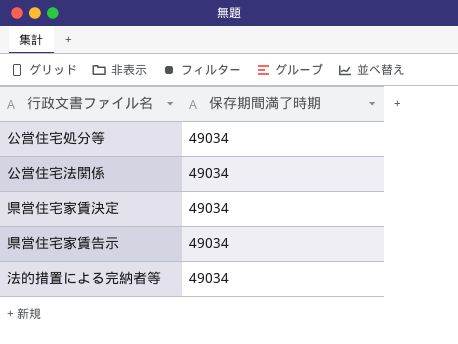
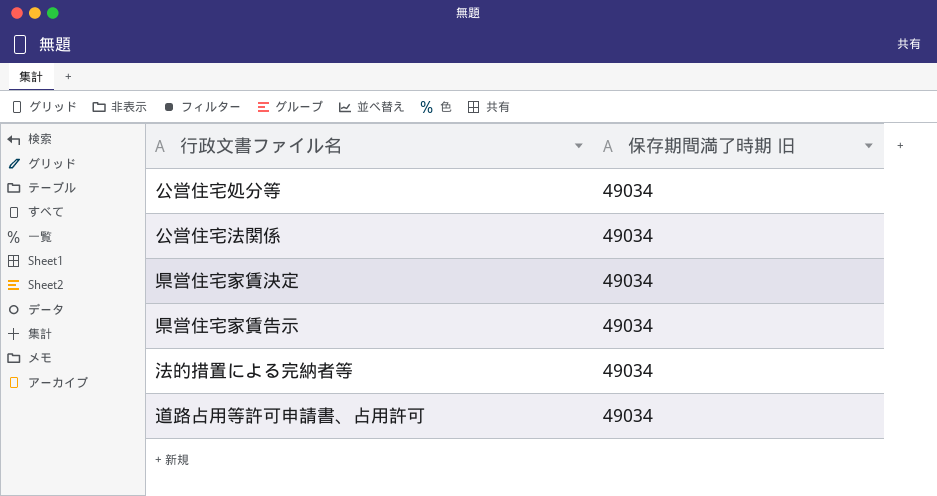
column name: 保存期間満了時期 -> 保存期間満了時期 旧
row 道路占用等許可申請書、占用許可: none -> 49034

